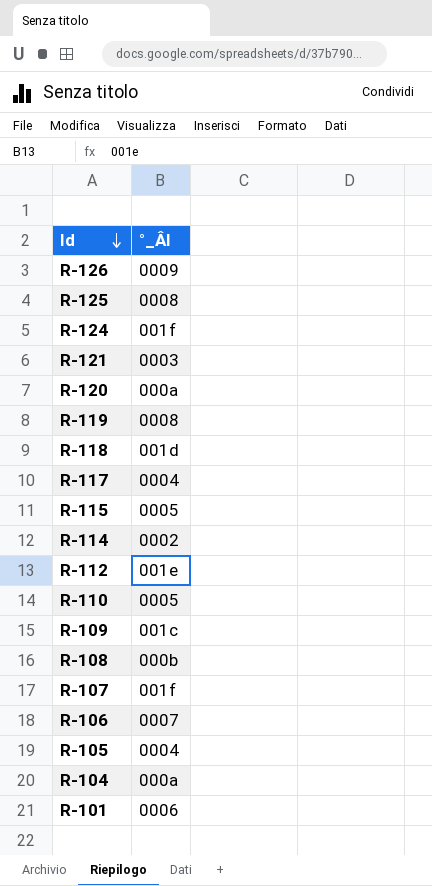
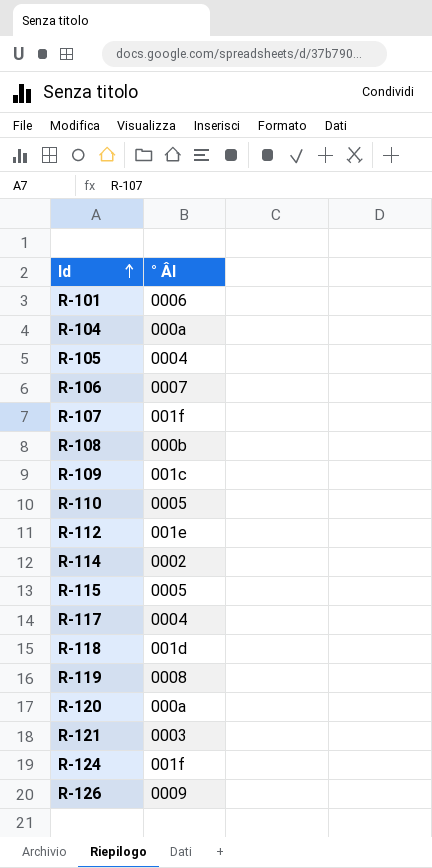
row order: Id descending -> Id ascending
column name: °_ÂI -> ° ÂI
row R-125: 0008 -> none

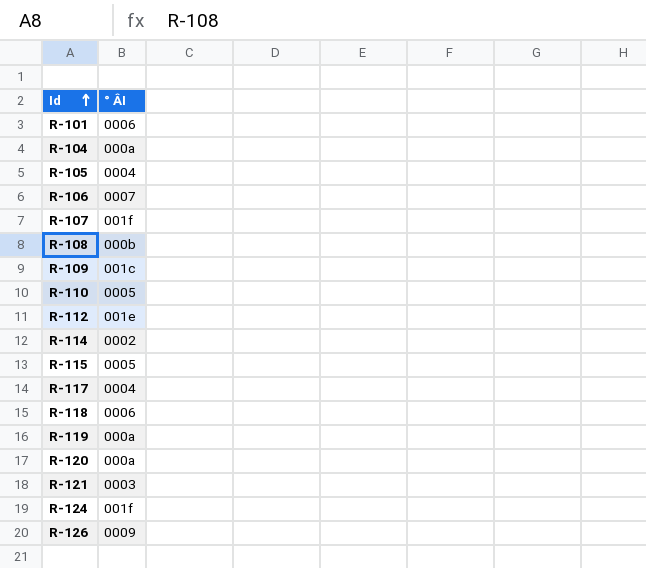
R-118 | ° ÂI: 001d -> 0006
R-119 | ° ÂI: 0008 -> 000a

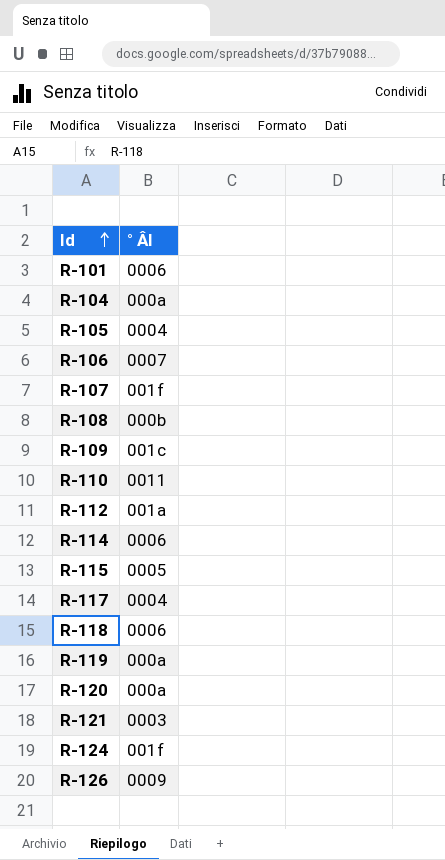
R-110 | ° ÂI: 0005 -> 0011
R-112 | ° ÂI: 001e -> 001a
R-114 | ° ÂI: 0002 -> 0006

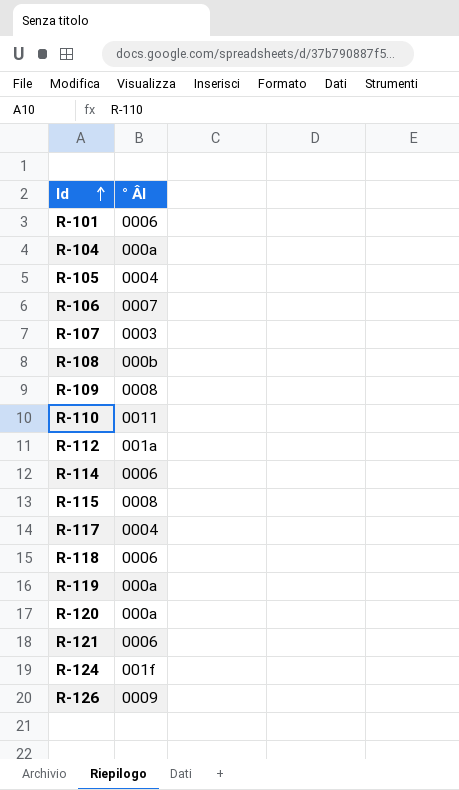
R-107 | ° ÂI: 001f -> 0003
R-109 | ° ÂI: 001c -> 0008
R-115 | ° ÂI: 0005 -> 0008
R-121 | ° ÂI: 0003 -> 0006

